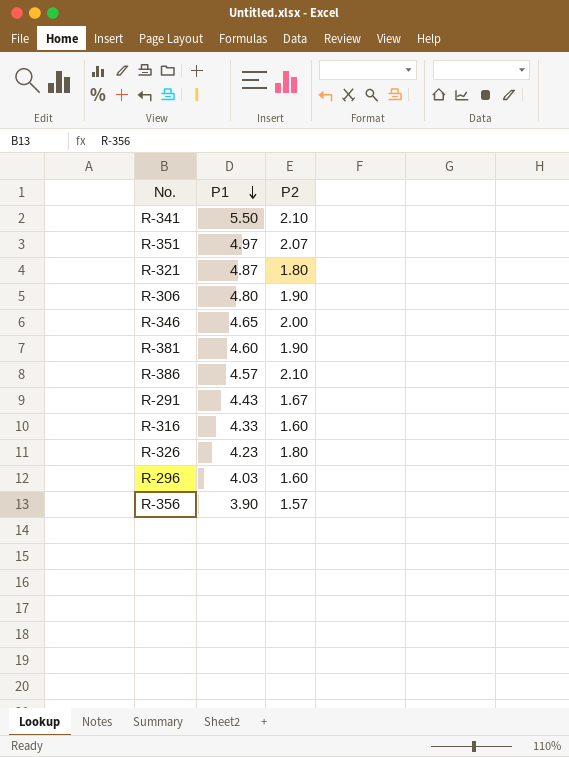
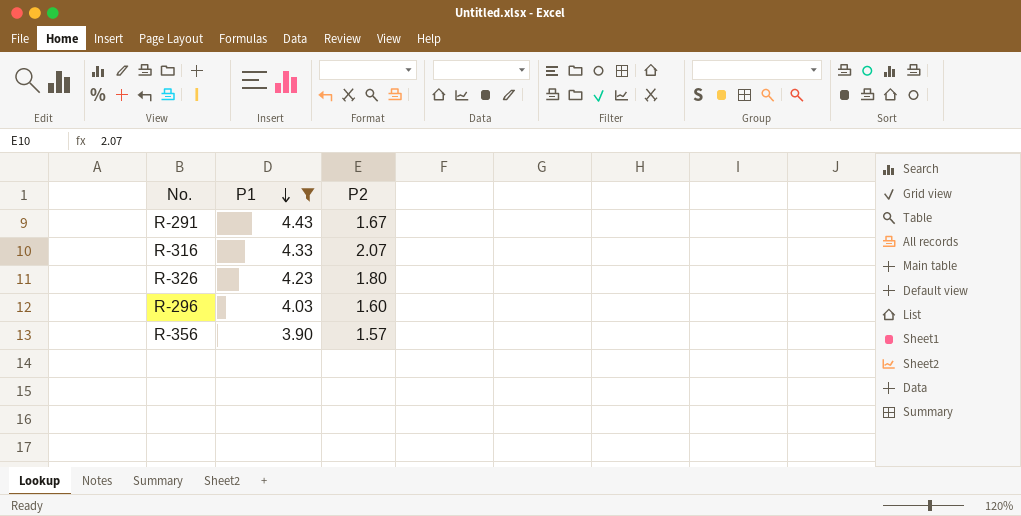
filter: none -> P1 <= 4.43
R-316 | P2: 1.60 -> 2.07

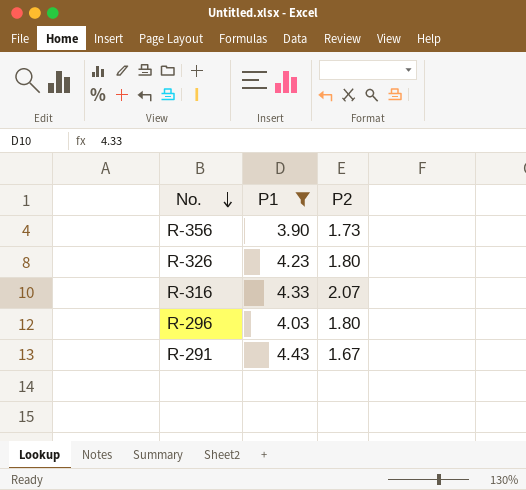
row order: P1 descending -> No. descending
R-356 | P2: 1.57 -> 1.73
R-296 | P2: 1.60 -> 1.80

